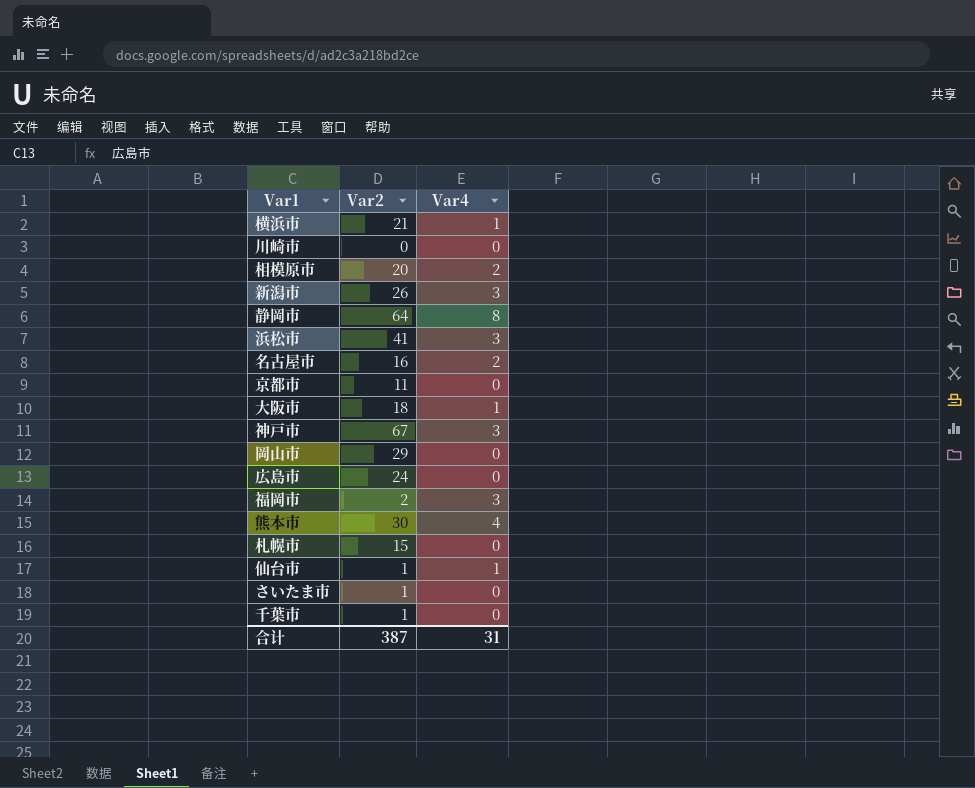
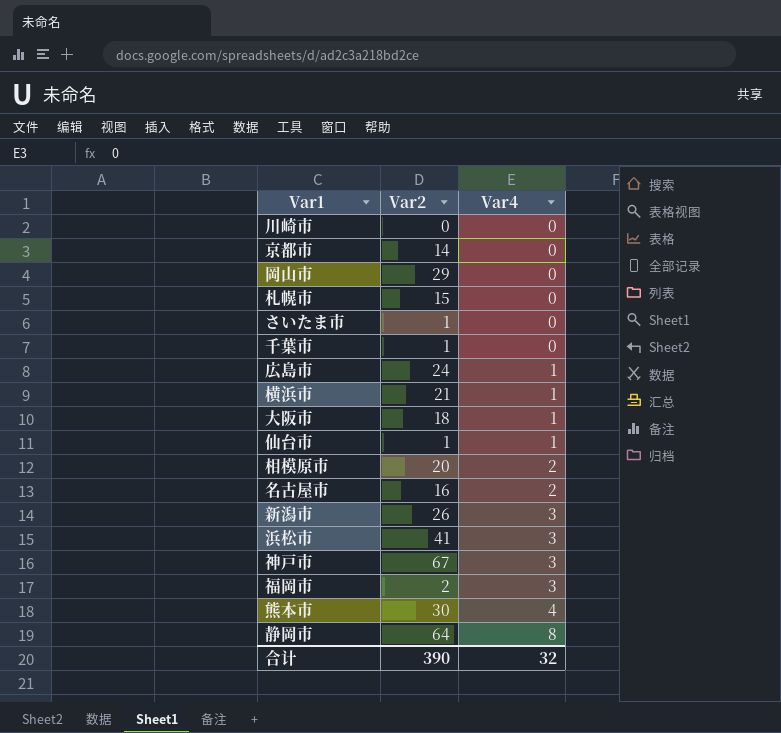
row order: none -> Var4 ascending
京都市 | Var2: 11 -> 14
広島市 | Var4: 0 -> 1
合计 | Var2: 387 -> 390
合计 | Var4: 31 -> 32

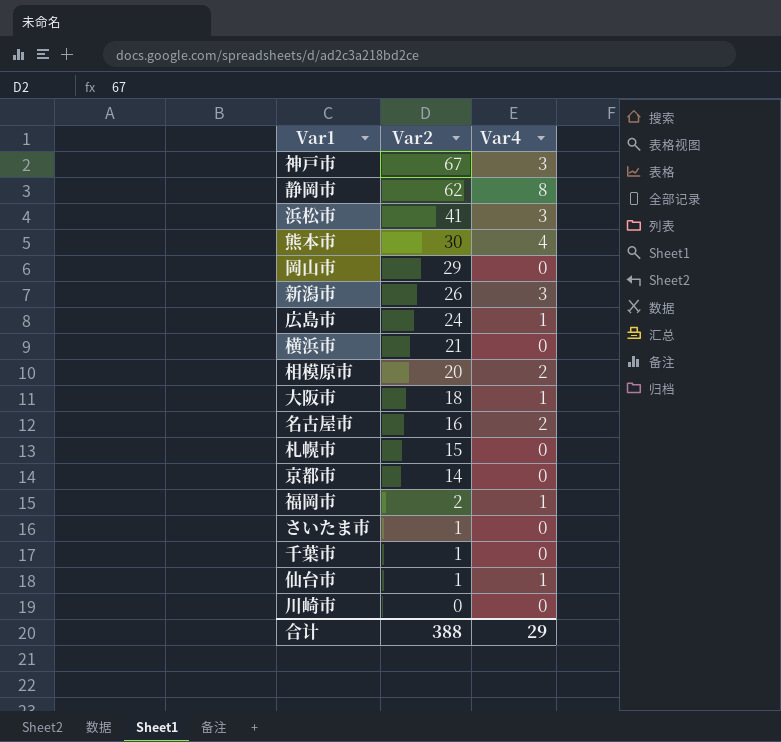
row order: Var4 ascending -> Var2 descending
静岡市 | Var2: 64 -> 62
横浜市 | Var4: 1 -> 0
福岡市 | Var4: 3 -> 1
合计 | Var2: 390 -> 388
合计 | Var4: 32 -> 29

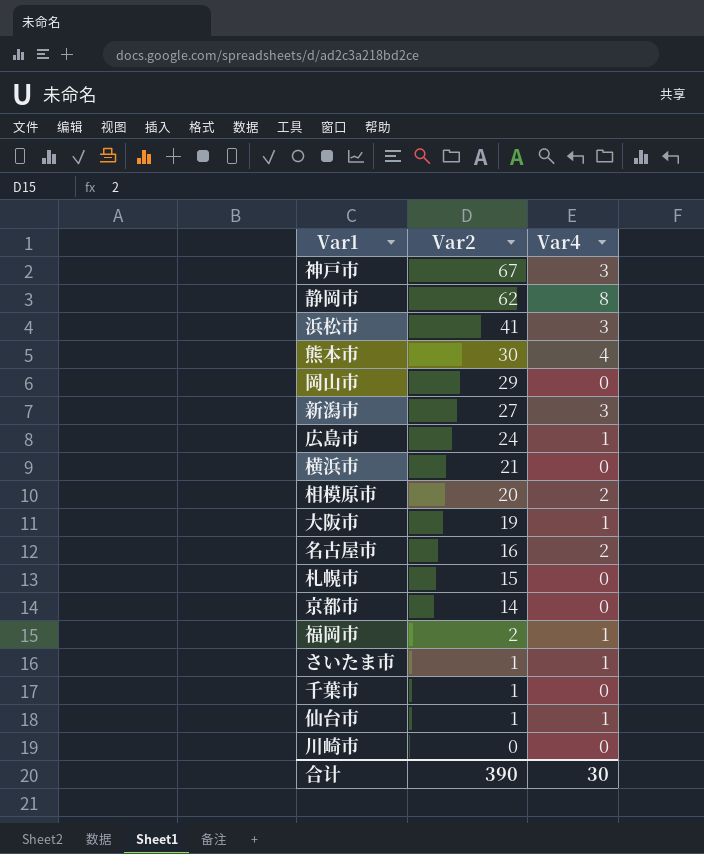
新潟市 | Var2: 26 -> 27
大阪市 | Var2: 18 -> 19
さいたま市 | Var4: 0 -> 1
合计 | Var2: 388 -> 390
合计 | Var4: 29 -> 30

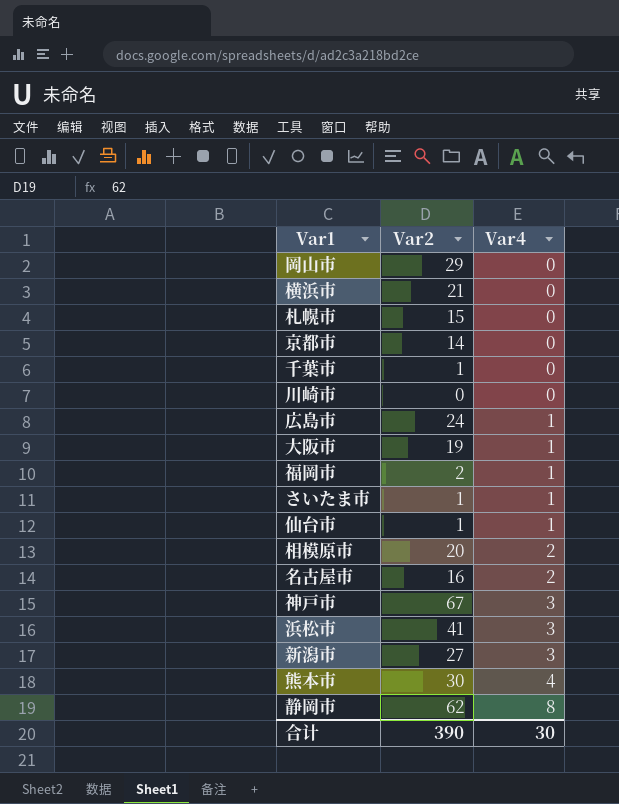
row order: Var2 descending -> Var4 ascending

